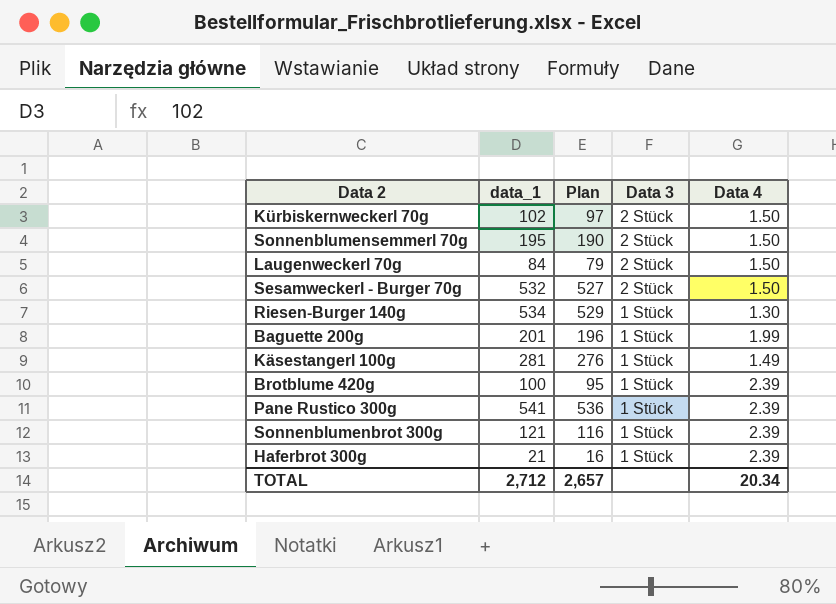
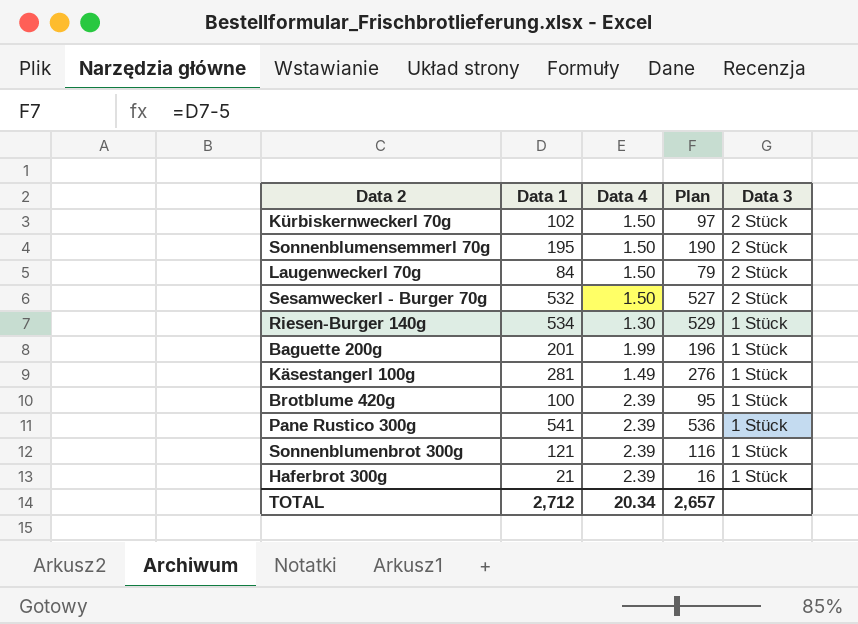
column name: data_1 -> Data 1
column Data 4 | position: 5 -> 3

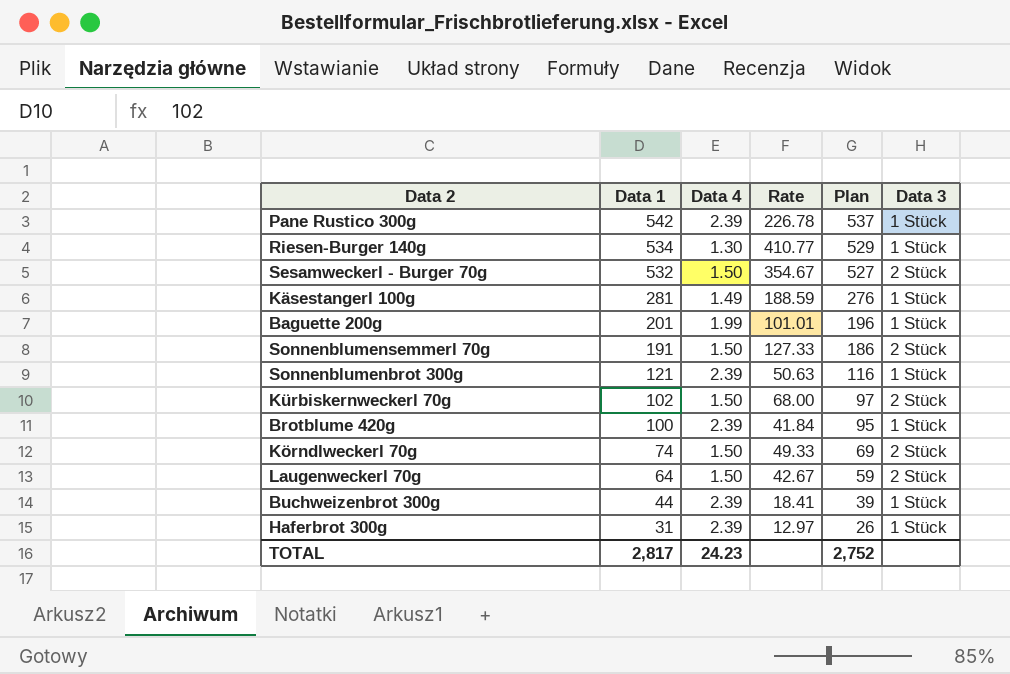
row order: Data 3 descending -> Data 1 descending
column Rate | formula: none -> [Data 1] / [Data 4]
Pane Rustico 300g | Data 1: 541 -> 542
Pane Rustico 300g | Plan: 536 -> 537
Sonnenblumensemmerl 70g | Data 1: 195 -> 191
Sonnenblumensemmerl 70g | Plan: 190 -> 186
row Körndlweckerl 70g: none -> 74 | 1.50 | 49.33 | 69 | 2 Stück
Laugenweckerl 70g | Data 1: 84 -> 64
Laugenweckerl 70g | Plan: 79 -> 59
row Buchweizenbrot 300g: none -> 44 | 2.39 | 18.41 | 39 | 1 Stück
Haferbrot 300g | Data 1: 21 -> 31
Haferbrot 300g | Plan: 16 -> 26
TOTAL | Data 1: 2,712 -> 2,817
TOTAL | Data 4: 20.34 -> 24.23
TOTAL | Plan: 2,657 -> 2,752

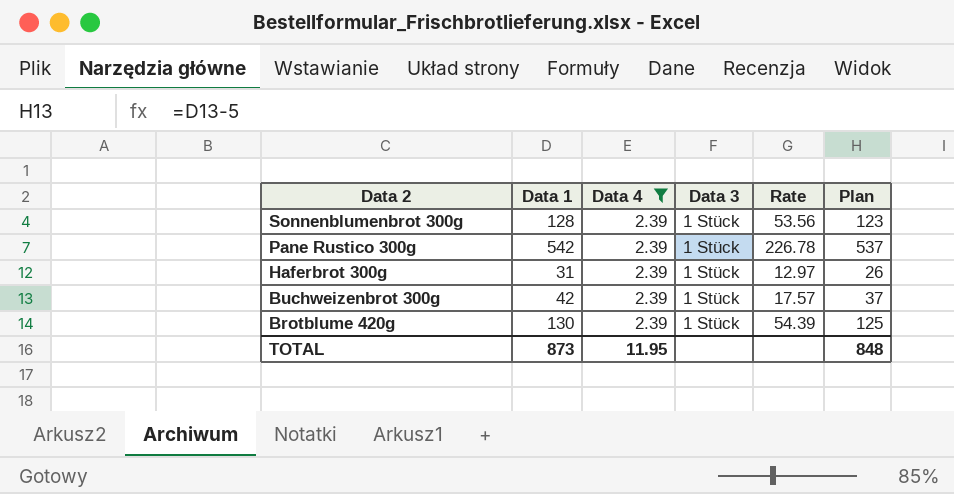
filter: none -> Data 4 = 2.39
row order: Data 1 descending -> Data 2 descending
column Data 3 | position: 6 -> 4
Sonnenblumenbrot 300g | Data 1: 121 -> 128
Sonnenblumenbrot 300g | Rate: 50.63 -> 53.56
Sonnenblumenbrot 300g | Plan: 116 -> 123
Buchweizenbrot 300g | Data 1: 44 -> 42
Buchweizenbrot 300g | Rate: 18.41 -> 17.57
Buchweizenbrot 300g | Plan: 39 -> 37
Brotblume 420g | Data 1: 100 -> 130
Brotblume 420g | Rate: 41.84 -> 54.39
Brotblume 420g | Plan: 95 -> 125
TOTAL | Data 1: 2,817 -> 873
TOTAL | Data 4: 24.23 -> 11.95
TOTAL | Plan: 2,752 -> 848

